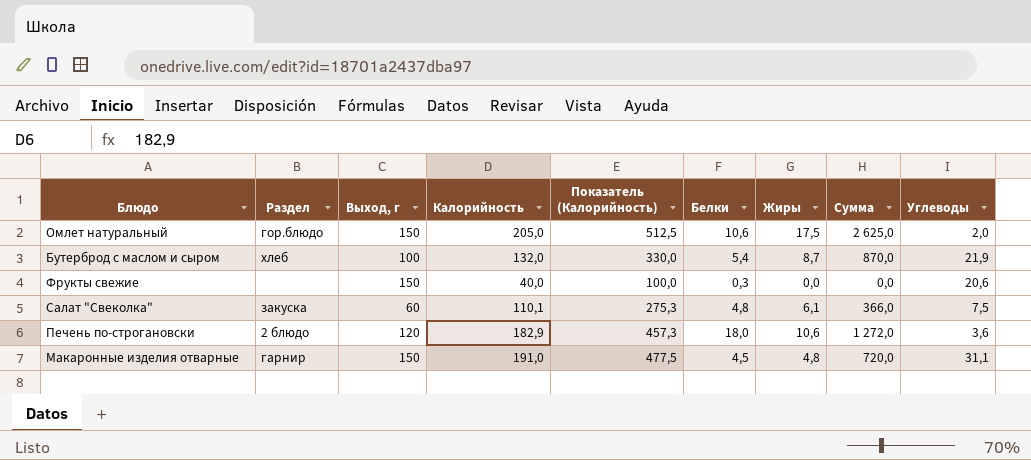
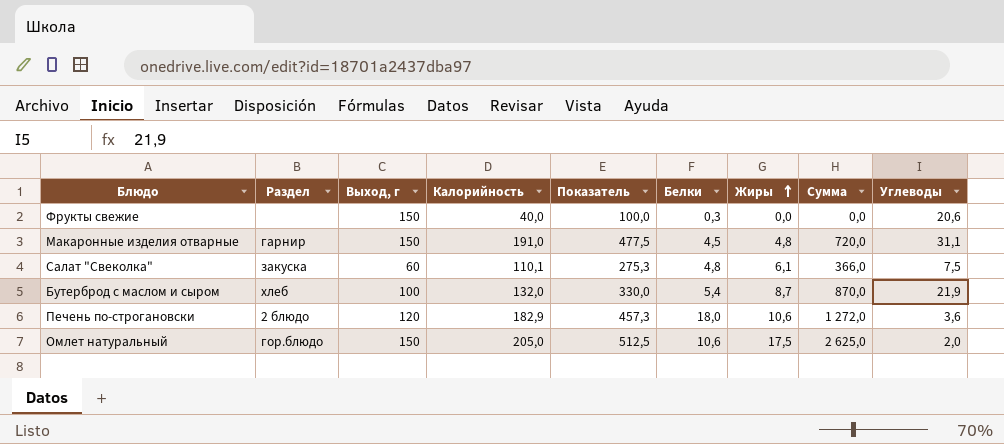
row order: none -> Жиры ascending
column name: Показатель (Калорийность) -> Показатель

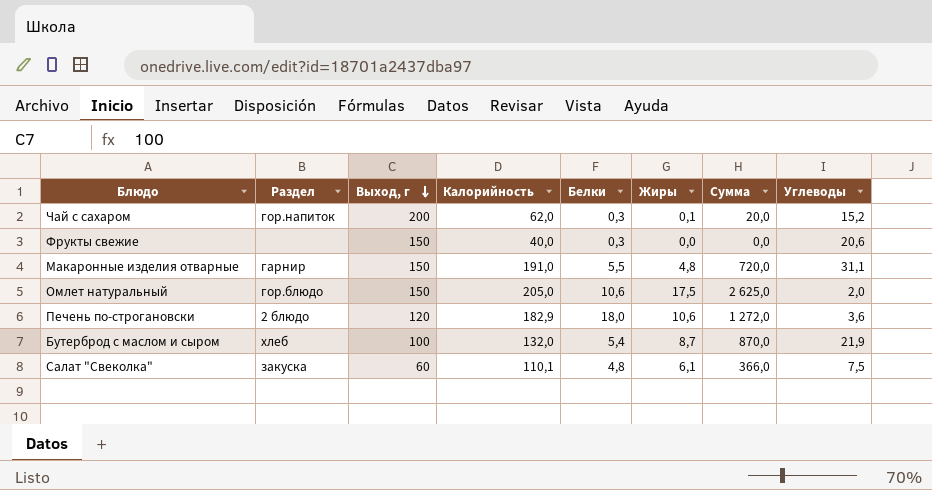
row order: Жиры ascending -> Выход, г descending
column Показатель | formula: [Калорийность] * 2,5 -> none
row Чай с сахаром: none -> гор.напиток | 200 | 62,0 | 0,3 | 0,1 | 20,0 | 15,2
Макаронные изделия отварные | Белки: 4,5 -> 5,5

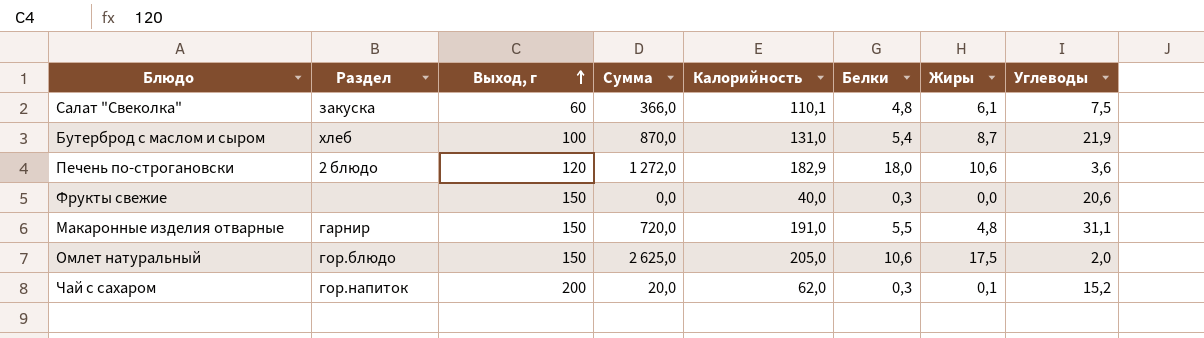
row order: Выход, г descending -> Выход, г ascending
column Сумма | position: 7 -> 4
Бутерброд с маслом и сыром | Калорийность: 132,0 -> 131,0

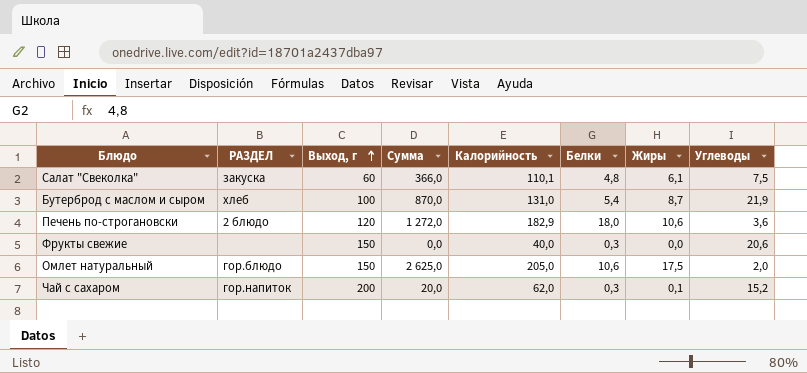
column name: Раздел -> РАЗДЕЛ
row Макаронные изделия отварные: гарнир | 150 | 720,0 | 191,0 | 5,5 | 4,8 | 31,1 -> none

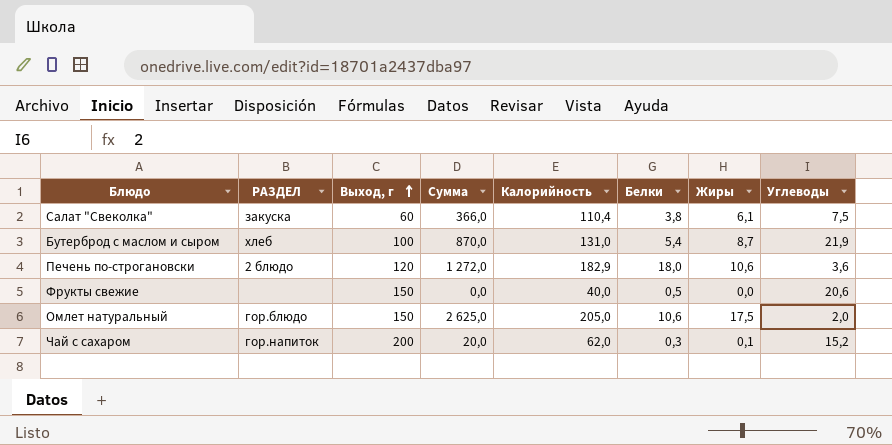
Салат "Свеколка" | Калорийность: 110,1 -> 110,4
Салат "Свеколка" | Белки: 4,8 -> 3,8
Фрукты свежие | Белки: 0,3 -> 0,5

